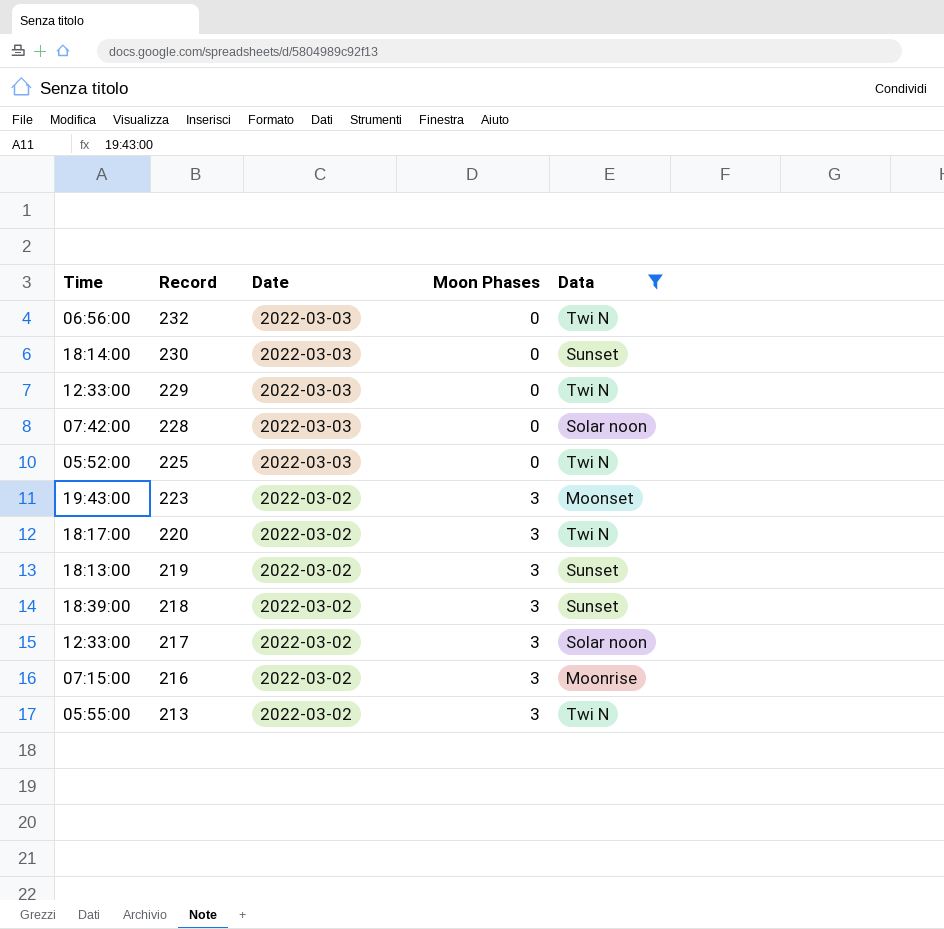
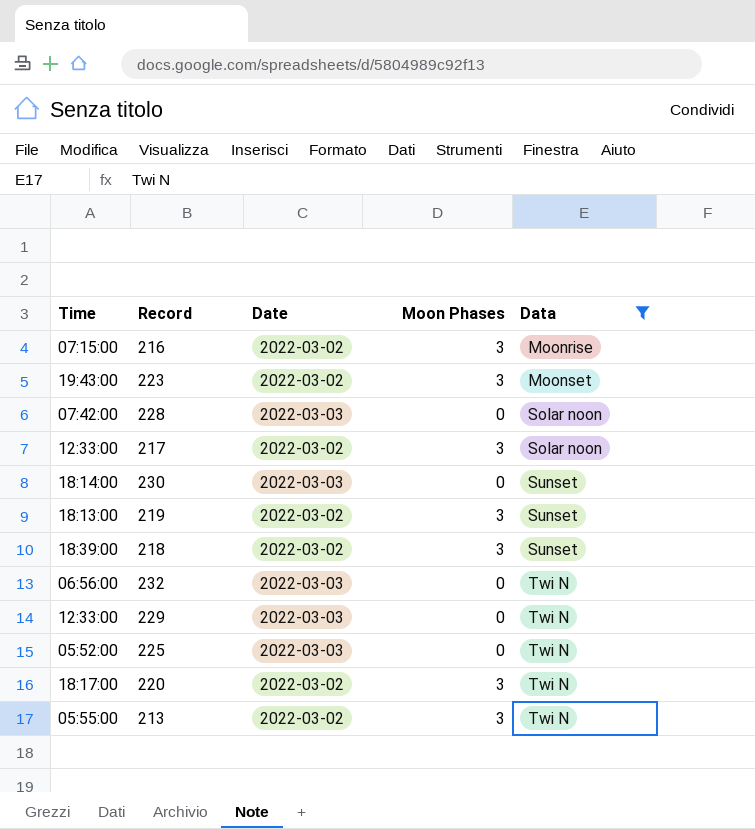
row order: Record descending -> Data ascending

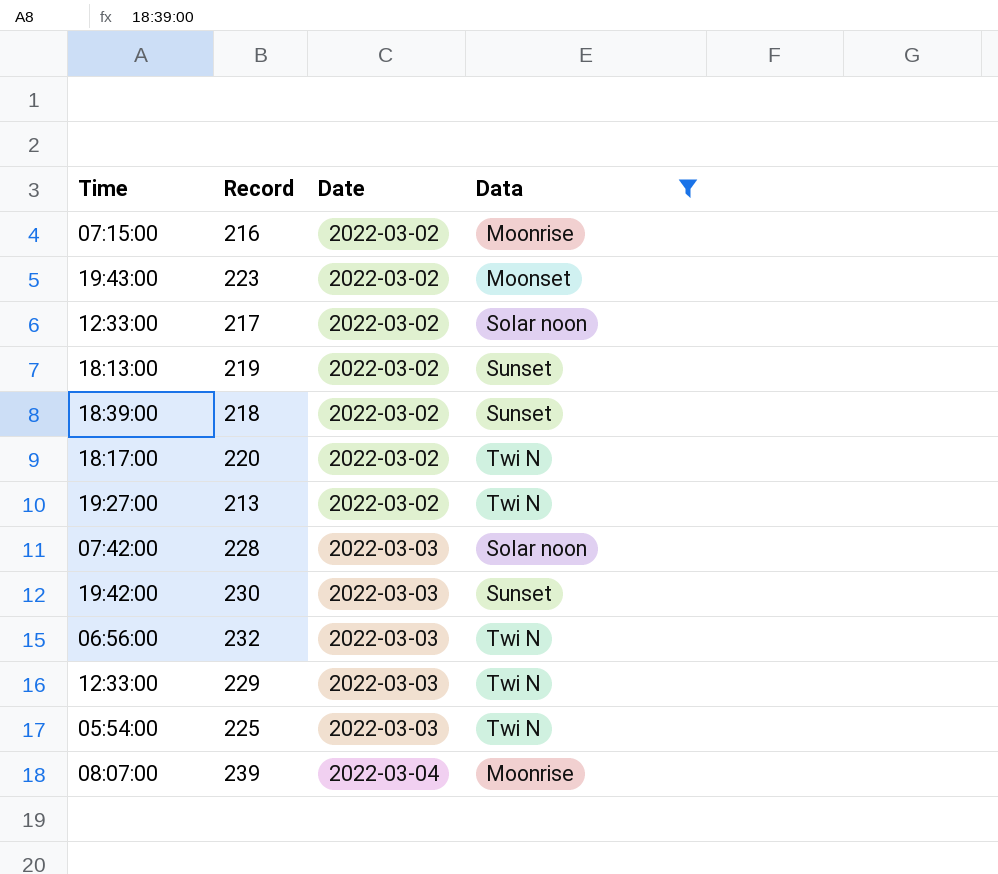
row order: Data ascending -> Date ascending
column Moon Phases | position: 4 -> none
213 | Time: 05:55:00 -> 19:27:00
230 | Time: 18:14:00 -> 19:42:00
225 | Time: 05:52:00 -> 05:54:00
row 239: none -> 08:07:00 | 2022-03-04 | Moonrise

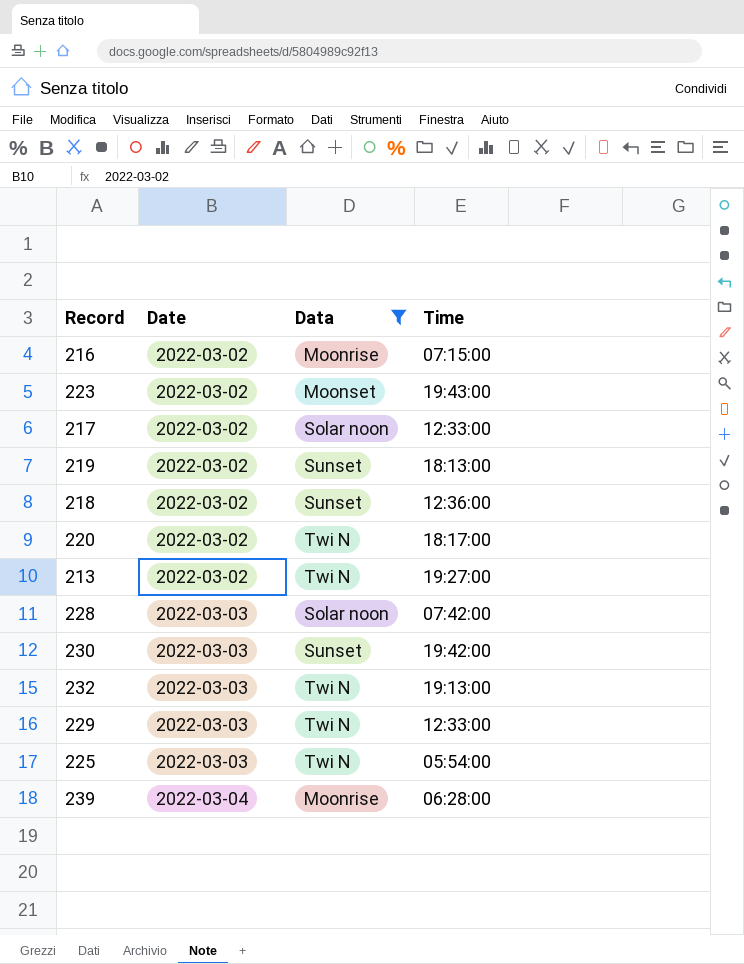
column Time | position: 1 -> 4
218 | Time: 18:39:00 -> 12:36:00
232 | Time: 06:56:00 -> 19:13:00
239 | Time: 08:07:00 -> 06:28:00

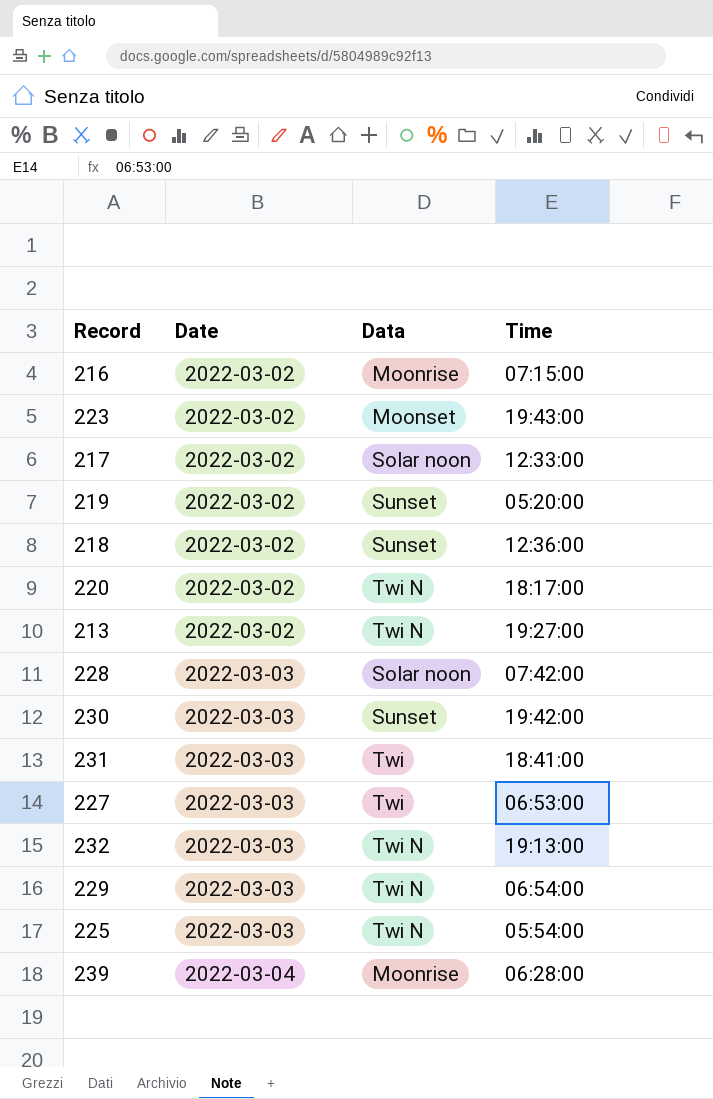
filter: Data != Twi -> none
219 | Time: 18:13:00 -> 05:20:00
229 | Time: 12:33:00 -> 06:54:00

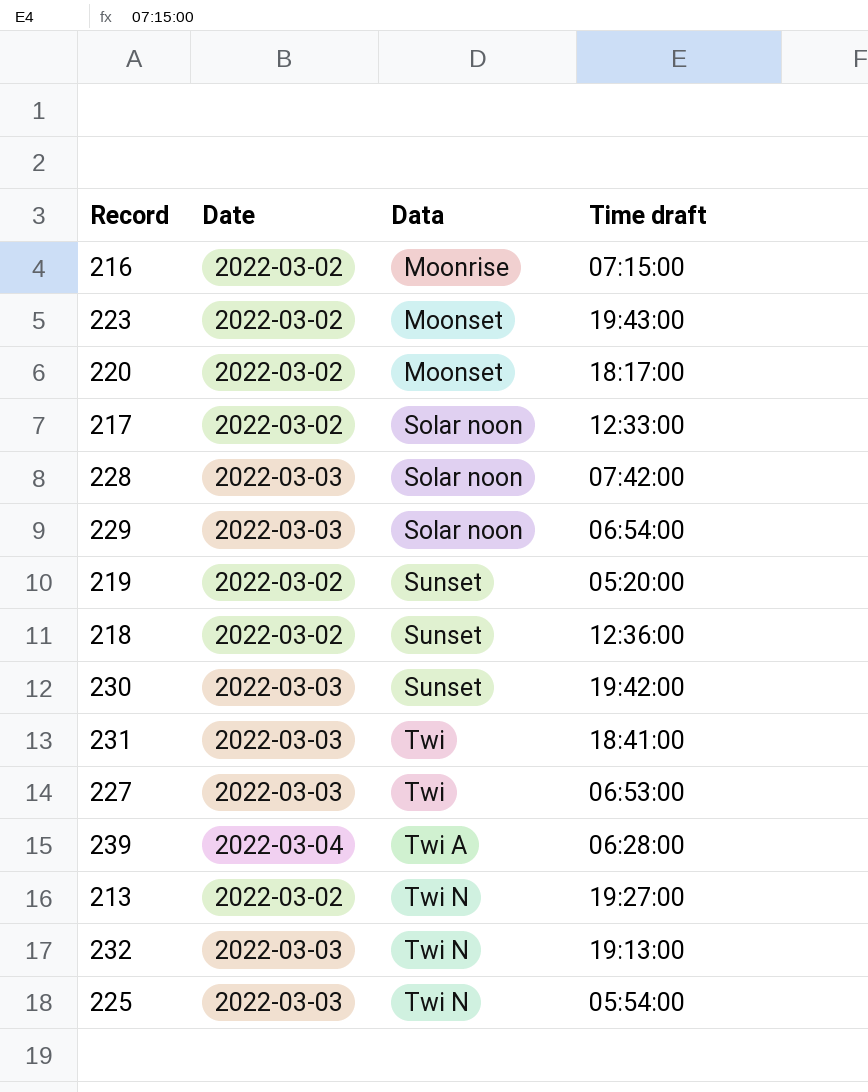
row order: Date ascending -> Data ascending
column name: Time -> Time draft
220 | Data: Twi N -> Moonset
229 | Data: Twi N -> Solar noon
239 | Data: Moonrise -> Twi A

